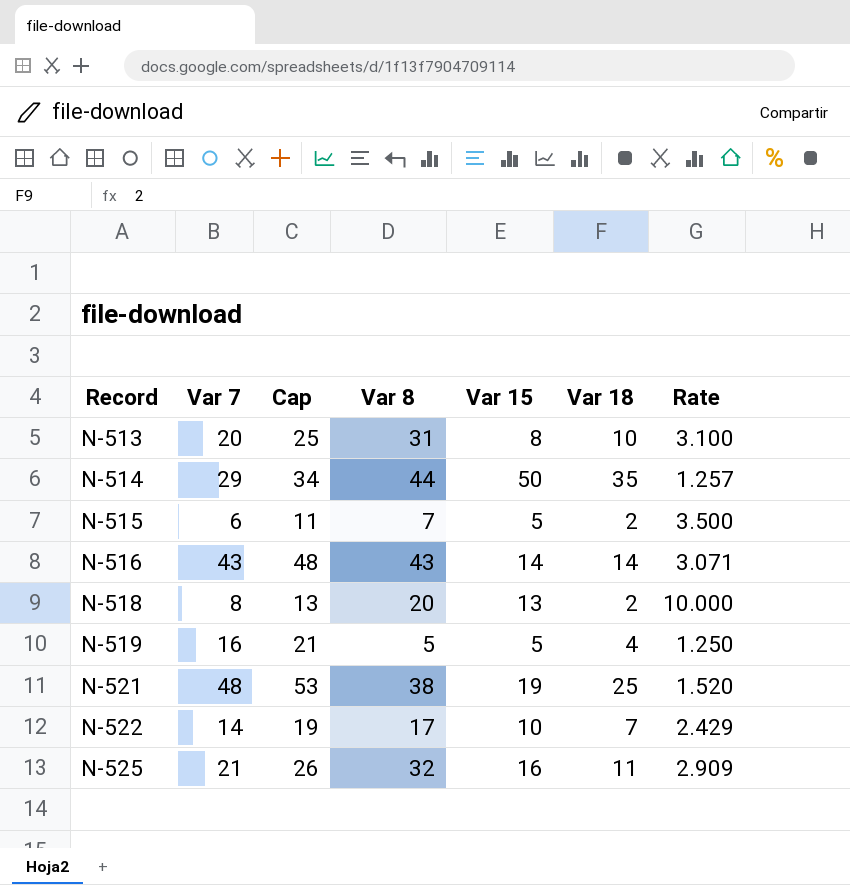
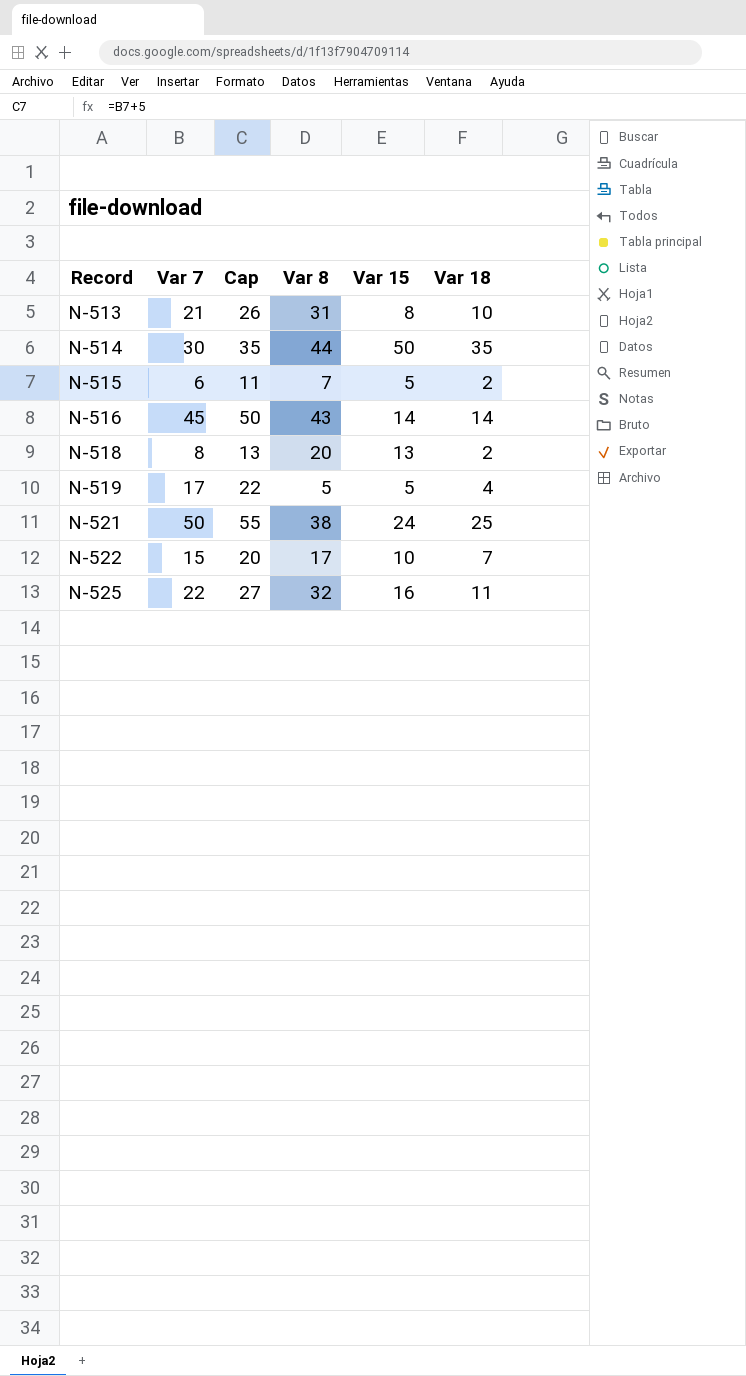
column Rate | formula: [Var 8] / [Var 18] -> none
N-513 | Var 7: 20 -> 21
N-513 | Cap: 25 -> 26
N-514 | Var 7: 29 -> 30
N-514 | Cap: 34 -> 35
N-516 | Var 7: 43 -> 45
N-516 | Cap: 48 -> 50
N-519 | Var 7: 16 -> 17
N-519 | Cap: 21 -> 22
N-521 | Var 7: 48 -> 50
N-521 | Cap: 53 -> 55
N-521 | Var 15: 19 -> 24
N-522 | Var 7: 14 -> 15
N-522 | Cap: 19 -> 20
N-525 | Var 7: 21 -> 22
N-525 | Cap: 26 -> 27

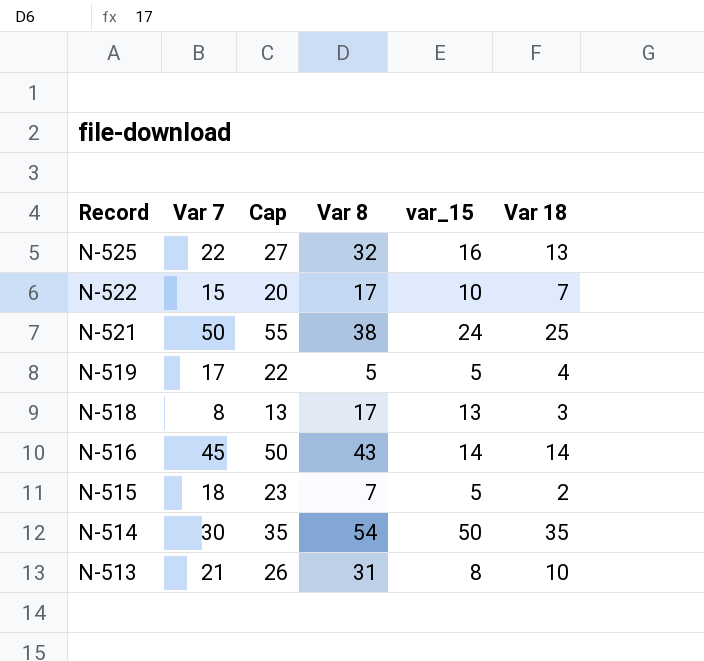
row order: Record ascending -> Record descending
column name: Var 15 -> var_15
N-525 | Var 18: 11 -> 13
N-518 | Var 8: 20 -> 17
N-518 | Var 18: 2 -> 3
N-515 | Var 7: 6 -> 18
N-515 | Cap: 11 -> 23
N-514 | Var 8: 44 -> 54

